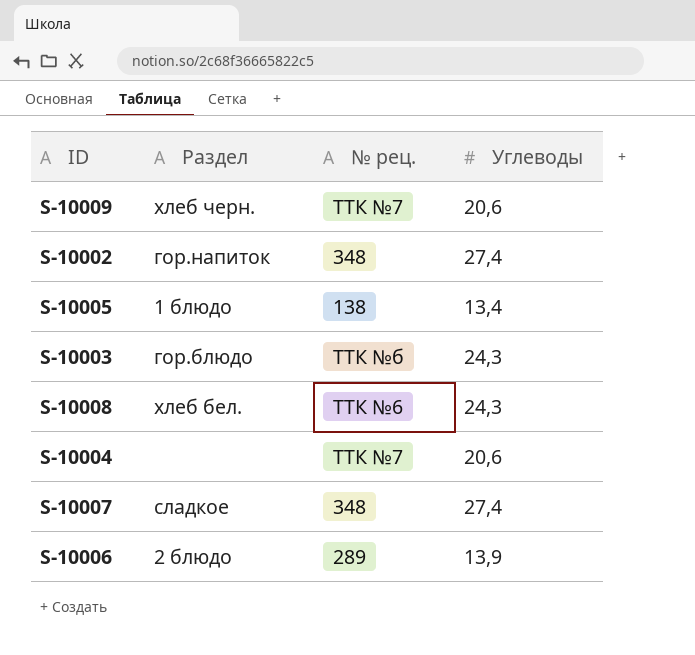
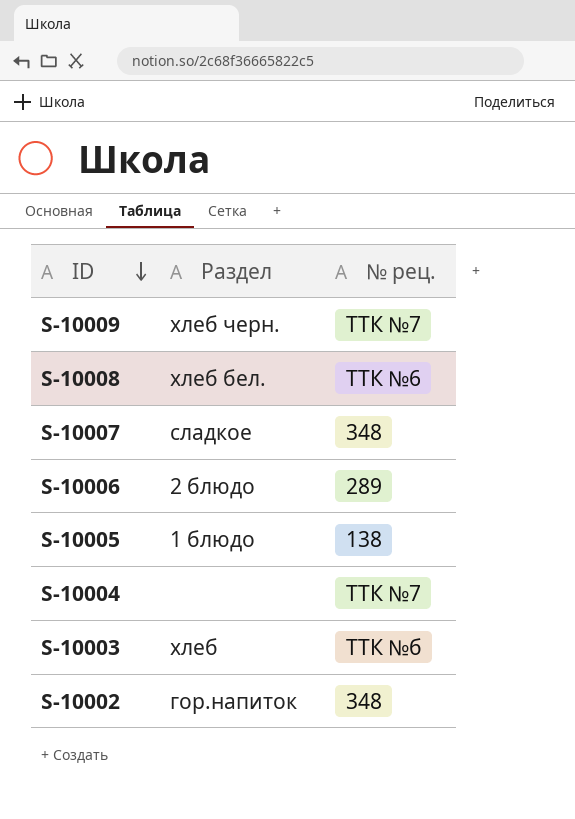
row order: none -> ID descending
column Углеводы | position: 4 -> none
S-10003 | Раздел: гор.блюдо -> хлеб

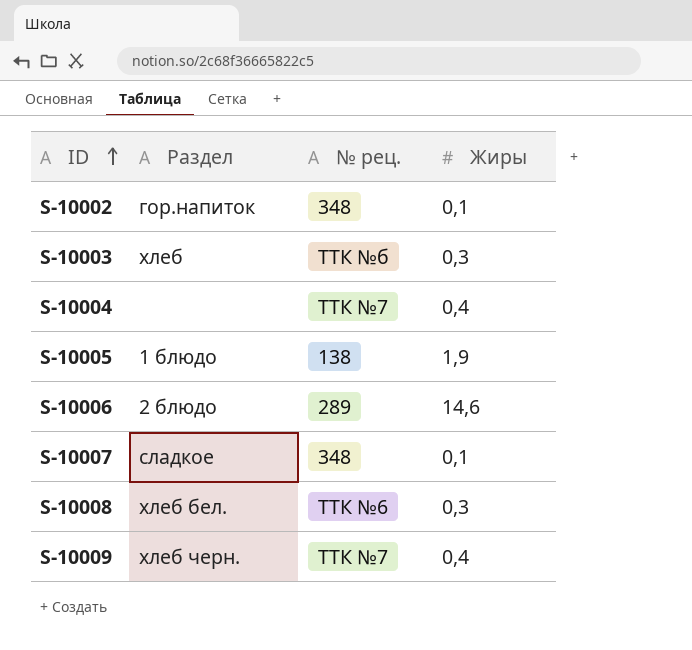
row order: ID descending -> ID ascending
column Жиры | position: none -> 4

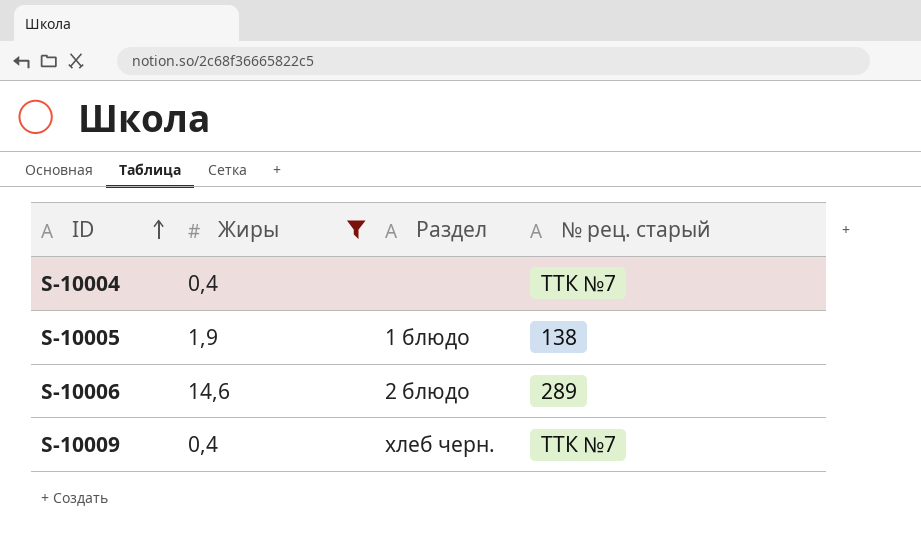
filter: none -> Жиры >= 0,4
column Жиры | position: 4 -> 2
column name: № рец. -> № рец. старый

